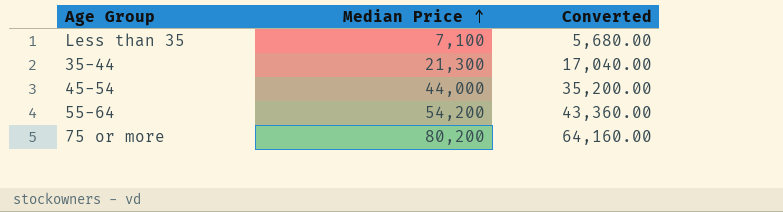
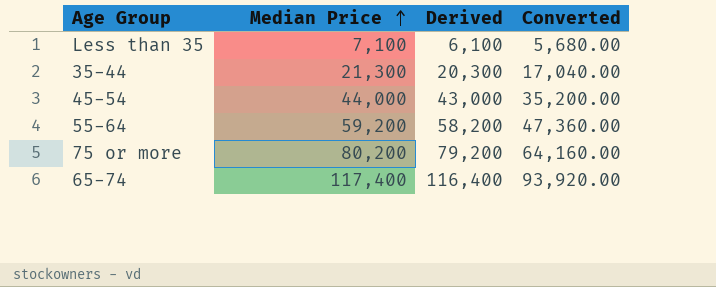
column Derived | formula: none -> [Median Price] - 1000
55-64 | Median Price: 54,200 -> 59,200
55-64 | Converted: 43,360.00 -> 47,360.00
row 65-74: none -> 117,400 | 116,400 | 93,920.00

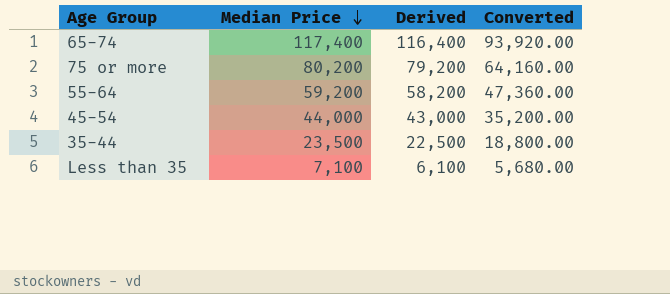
row order: Median Price ascending -> Median Price descending
35-44 | Median Price: 21,300 -> 23,500
35-44 | Derived: 20,300 -> 22,500
35-44 | Converted: 17,040.00 -> 18,800.00

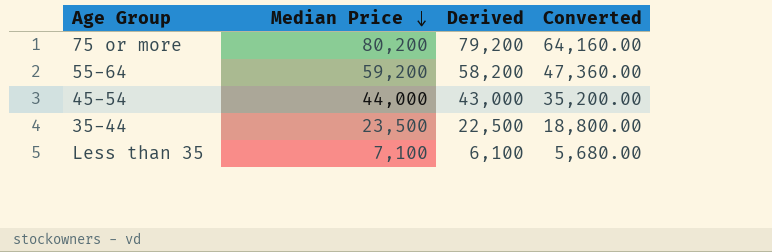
row 65-74: 117,400 | 116,400 | 93,920.00 -> none

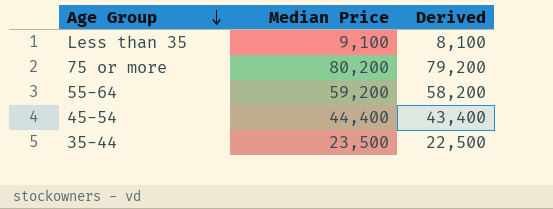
row order: Median Price descending -> Age Group descending
column Converted | formula: [Median Price] * 0.8 -> none
Less than 35 | Median Price: 7,100 -> 9,100
Less than 35 | Derived: 6,100 -> 8,100
45-54 | Median Price: 44,000 -> 44,400
45-54 | Derived: 43,000 -> 43,400

